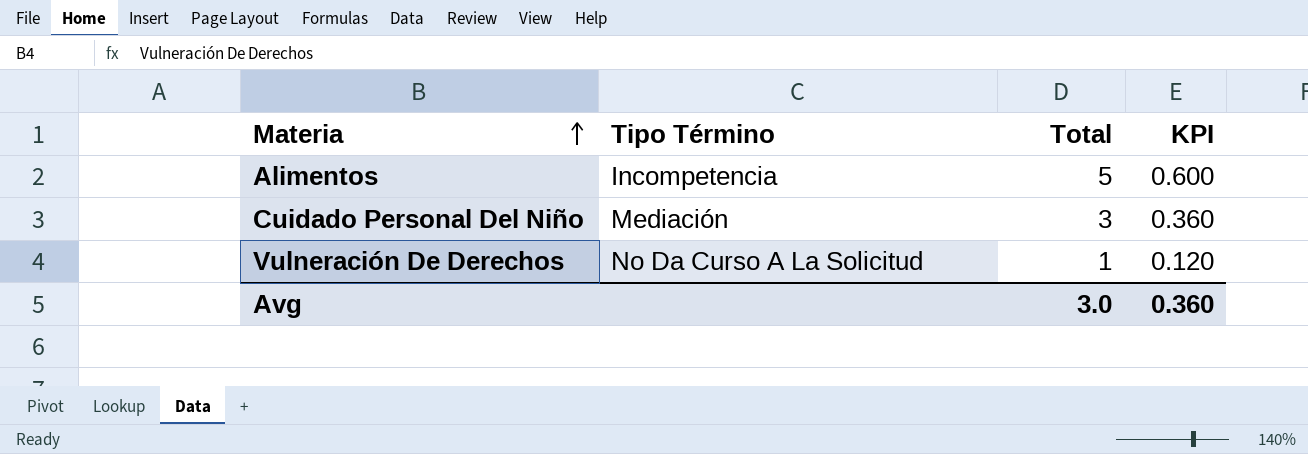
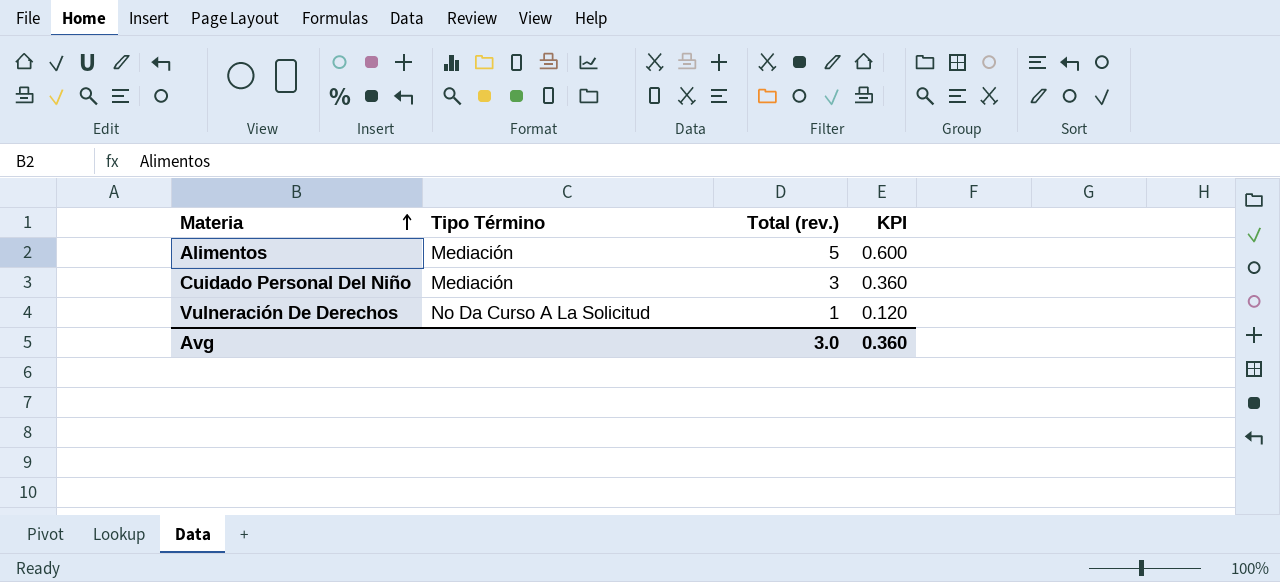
column name: Total -> Total (rev.)
Alimentos | Tipo Término: Incompetencia -> Mediación

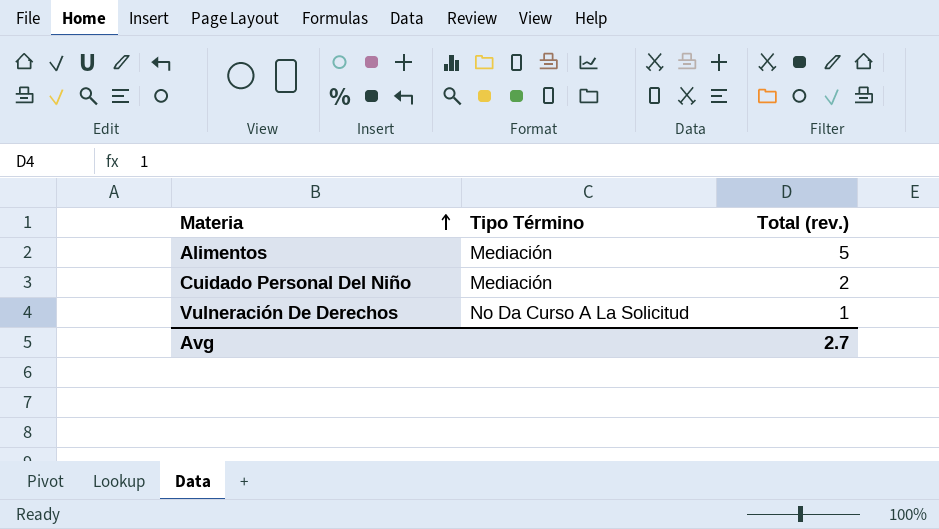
column KPI | formula: [Total (rev.)] * 0.12 -> none
Cuidado Personal Del Niño | Total (rev.): 3 -> 2
Avg | Total (rev.): 3.0 -> 2.7

